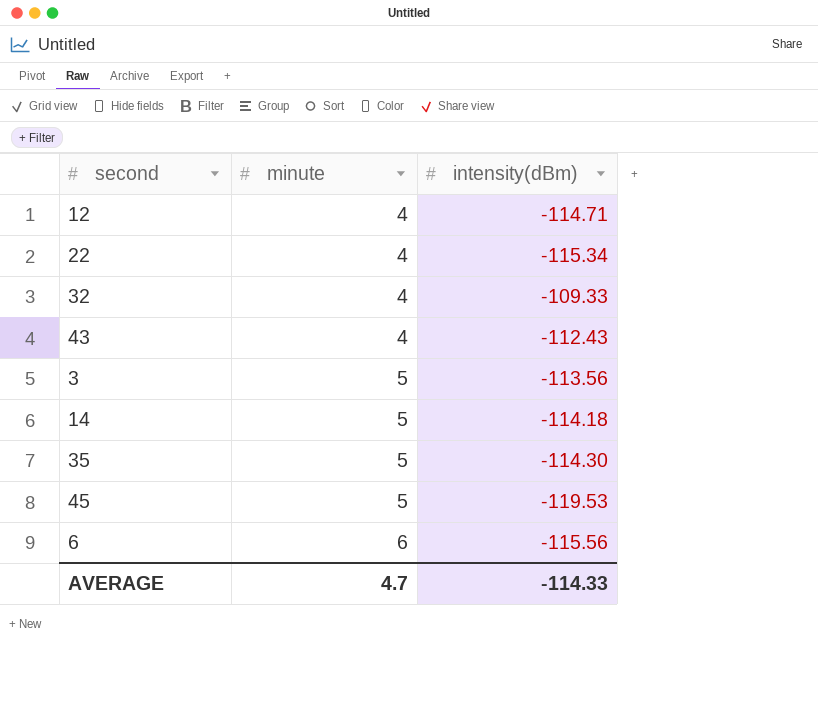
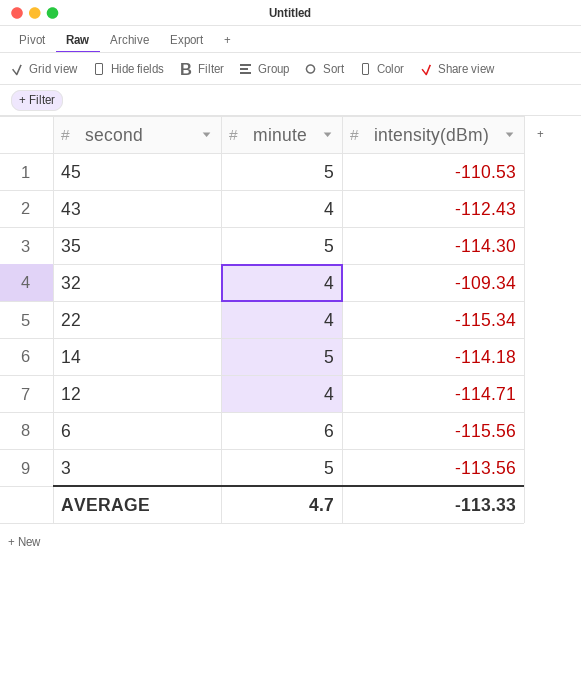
row order: minute ascending -> second descending
45 | intensity(dBm): -119.53 -> -110.53
32 | intensity(dBm): -109.33 -> -109.34
AVERAGE | intensity(dBm): -114.33 -> -113.33

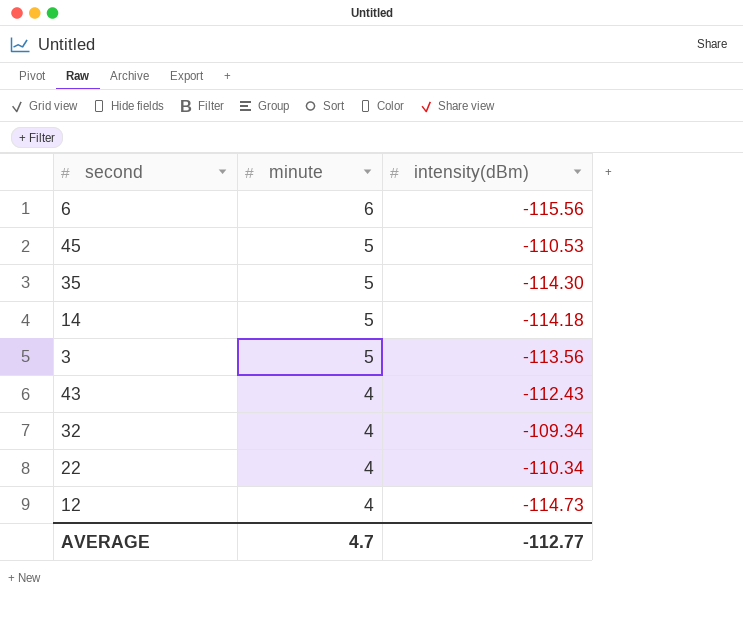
row order: second descending -> minute descending
22 | intensity(dBm): -115.34 -> -110.34
12 | intensity(dBm): -114.71 -> -114.73
AVERAGE | intensity(dBm): -113.33 -> -112.77

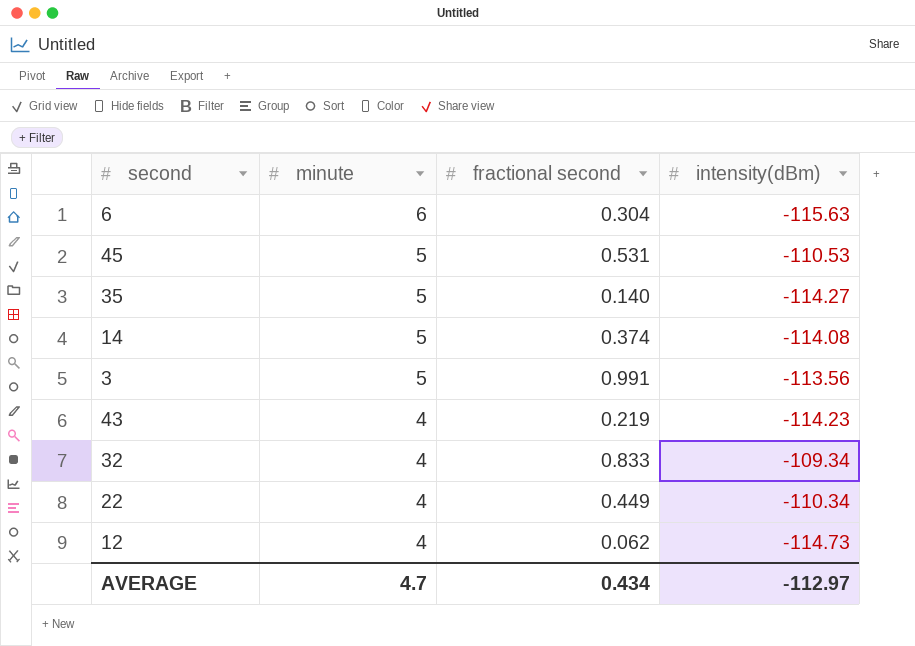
column fractional second | position: none -> 3
6 | intensity(dBm): -115.56 -> -115.63
35 | intensity(dBm): -114.30 -> -114.27
14 | intensity(dBm): -114.18 -> -114.08
43 | intensity(dBm): -112.43 -> -114.23
AVERAGE | intensity(dBm): -112.77 -> -112.97

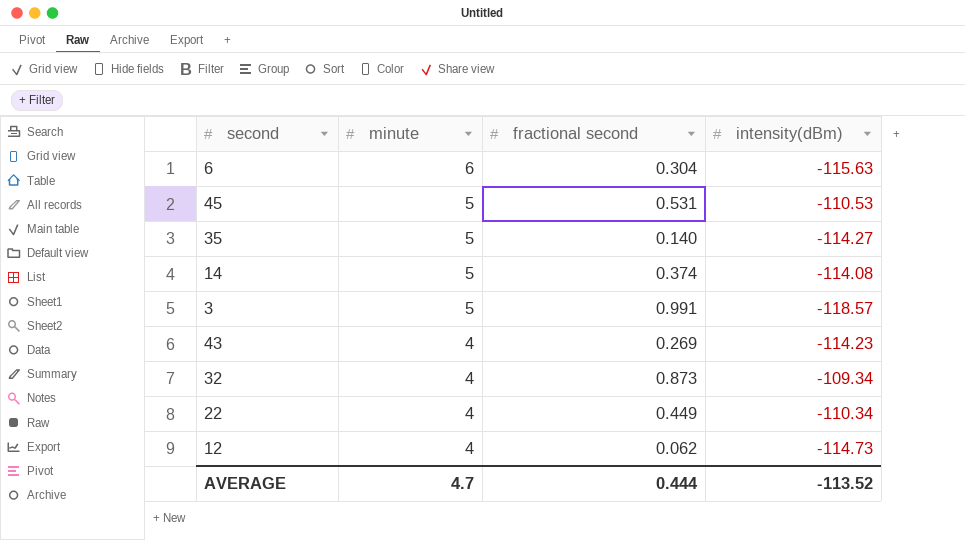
3 | intensity(dBm): -113.56 -> -118.57
43 | fractional second: 0.219 -> 0.269
32 | fractional second: 0.833 -> 0.873
AVERAGE | fractional second: 0.434 -> 0.444
AVERAGE | intensity(dBm): -112.97 -> -113.52

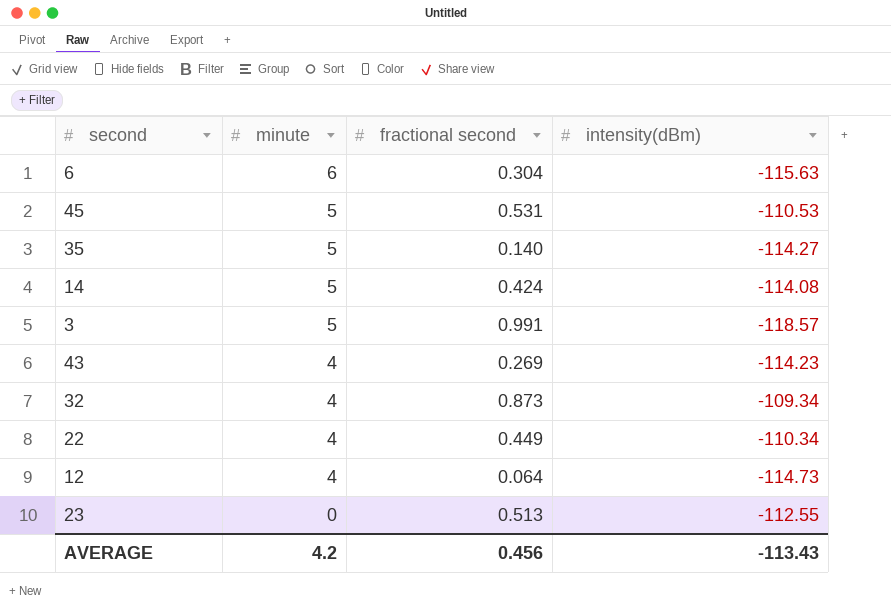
14 | fractional second: 0.374 -> 0.424
12 | fractional second: 0.062 -> 0.064
row 23: none -> 0 | 0.513 | -112.55
AVERAGE | minute: 4.7 -> 4.2
AVERAGE | fractional second: 0.444 -> 0.456
AVERAGE | intensity(dBm): -113.52 -> -113.43

